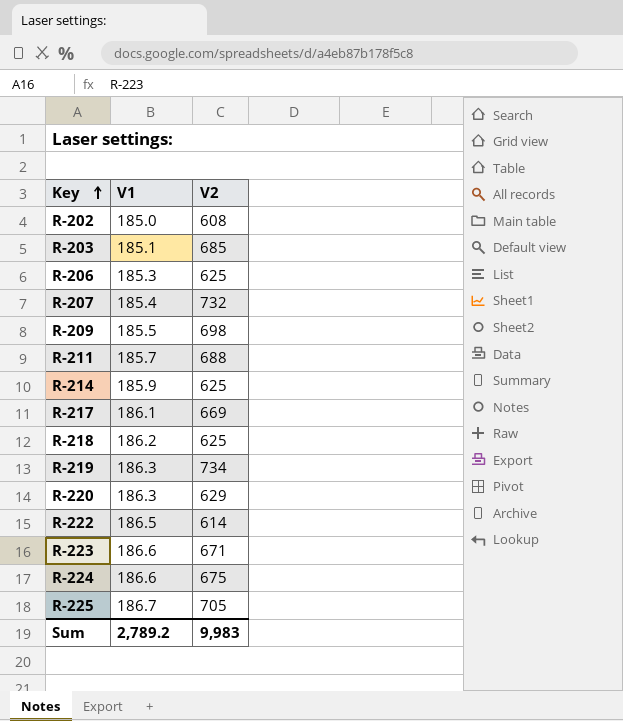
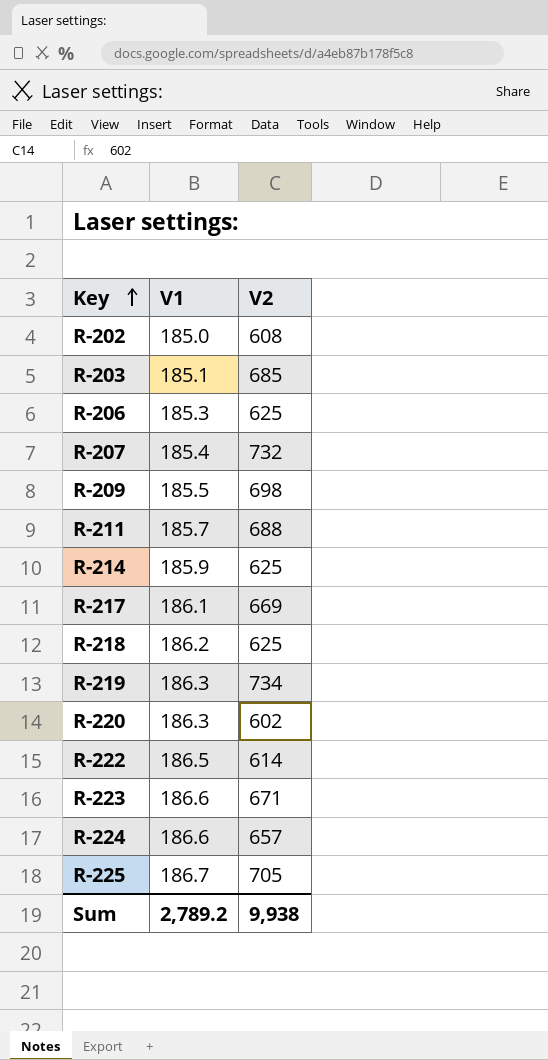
R-220 | V2: 629 -> 602
R-224 | V2: 675 -> 657
Sum | V2: 9,983 -> 9,938

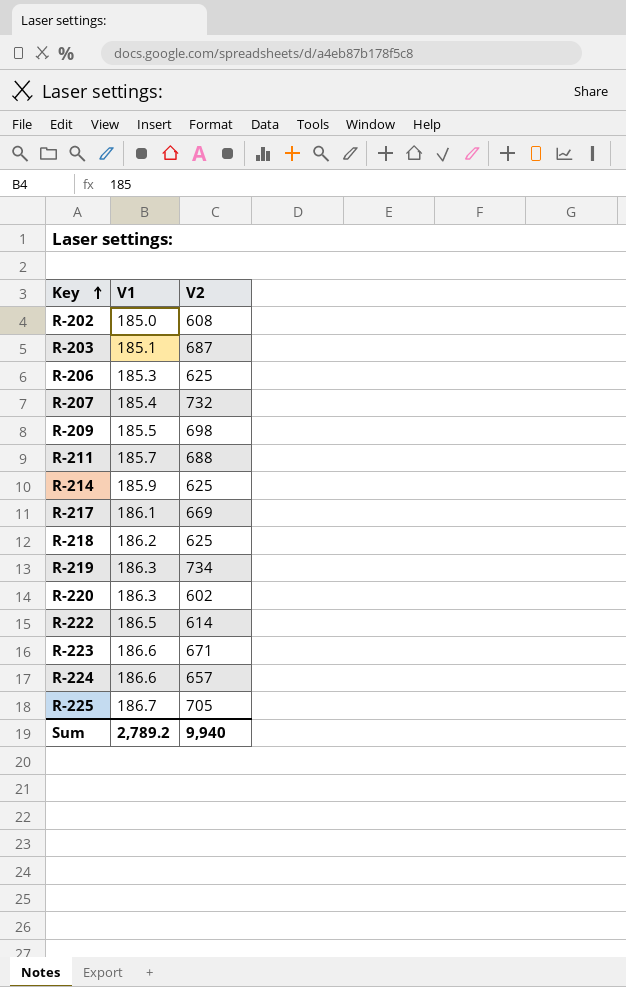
R-203 | V2: 685 -> 687
Sum | V2: 9,938 -> 9,940

